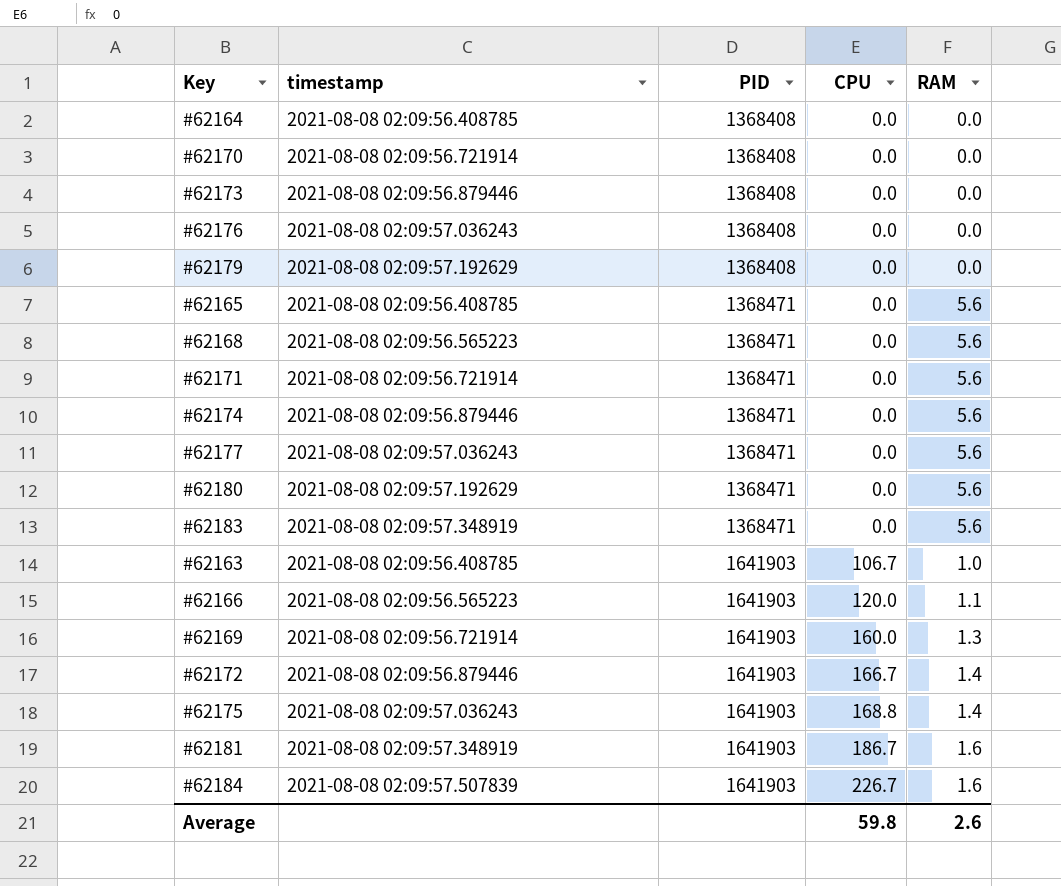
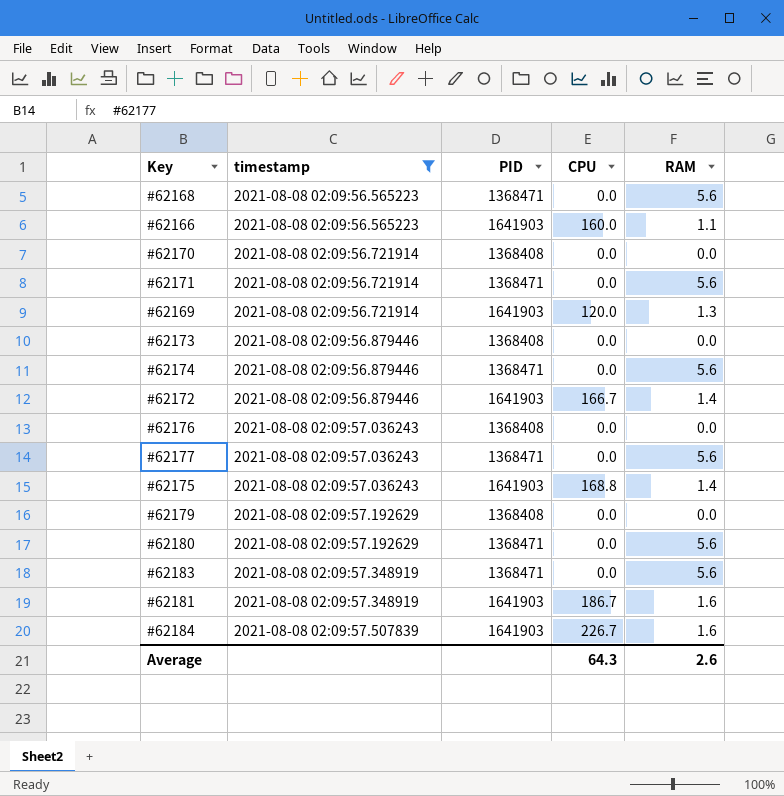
filter: none -> timestamp != 2021-08-08 02:09:56.408785
row order: PID ascending -> timestamp ascending
#62166 | CPU: 120.0 -> 160.0
#62169 | CPU: 160.0 -> 120.0
Average | CPU: 59.8 -> 64.3

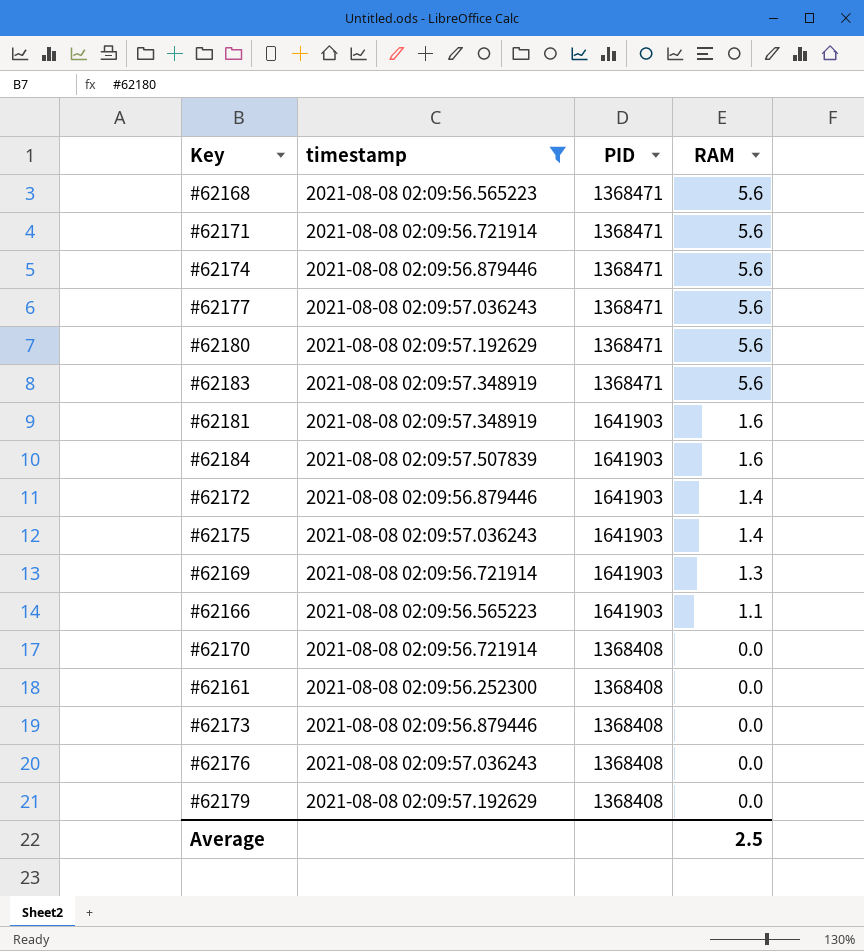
row order: timestamp ascending -> RAM descending
column CPU | position: 4 -> none
row #62161: none -> 2021-08-08 02:09:56.252300 | 1368408 | 0.0
Average | RAM: 2.6 -> 2.5

